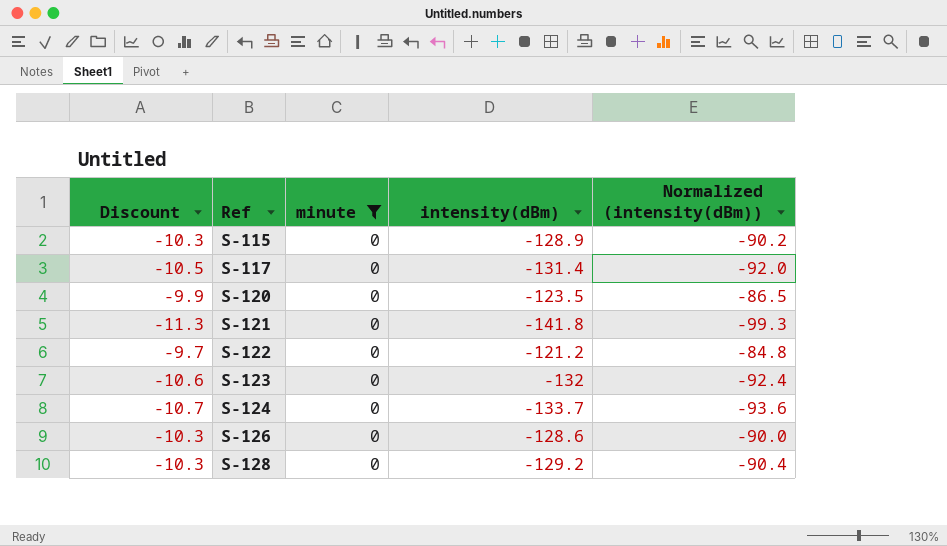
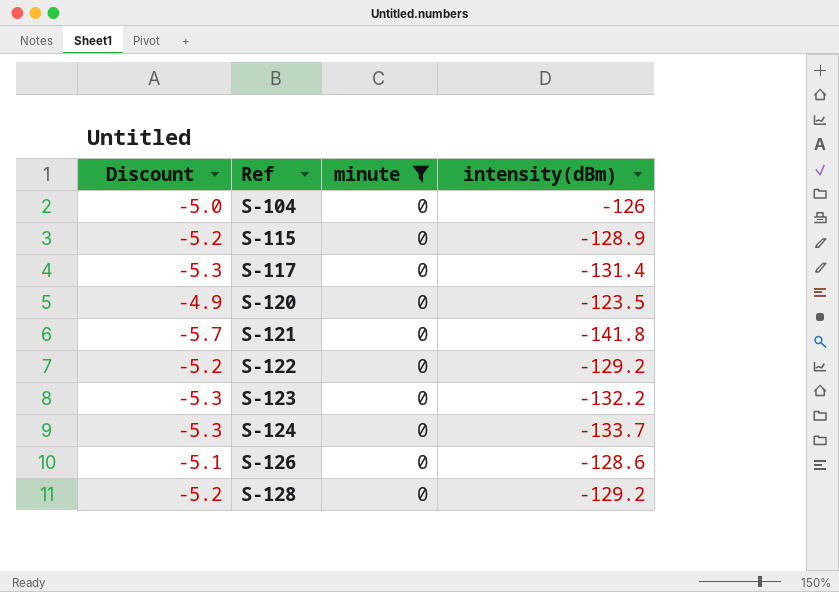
column Normalized (intensity(dBm)) | formula: [intensity(dBm)] * 0.7 -> none
column Discount | formula: [intensity(dBm)] * 0.08 -> [intensity(dBm)] * 0.04
row S-104: none -> -5.0 | 0 | -126
S-122 | intensity(dBm): -121.2 -> -129.2
S-123 | intensity(dBm): -132 -> -132.2

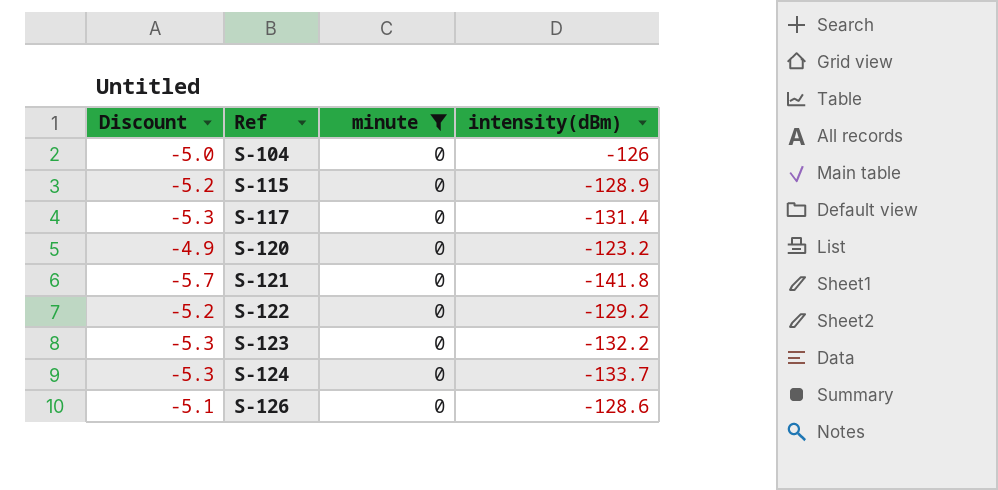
row S-128: -5.2 | 0 | -129.2 -> none
S-120 | intensity(dBm): -123.5 -> -123.2

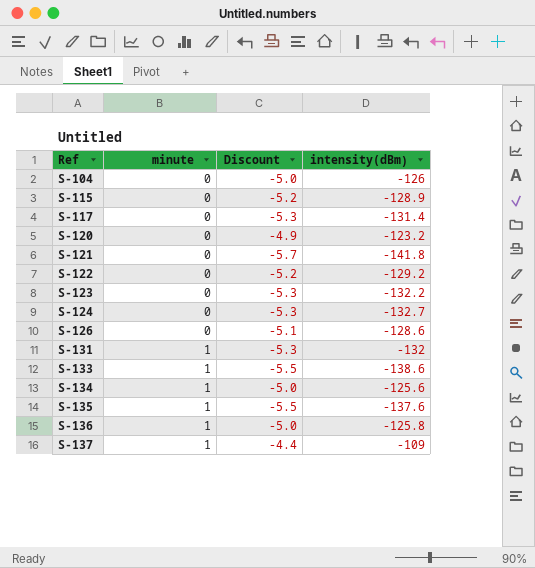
filter: minute = 0 -> none
column Discount | position: 1 -> 3
S-124 | intensity(dBm): -133.7 -> -132.7

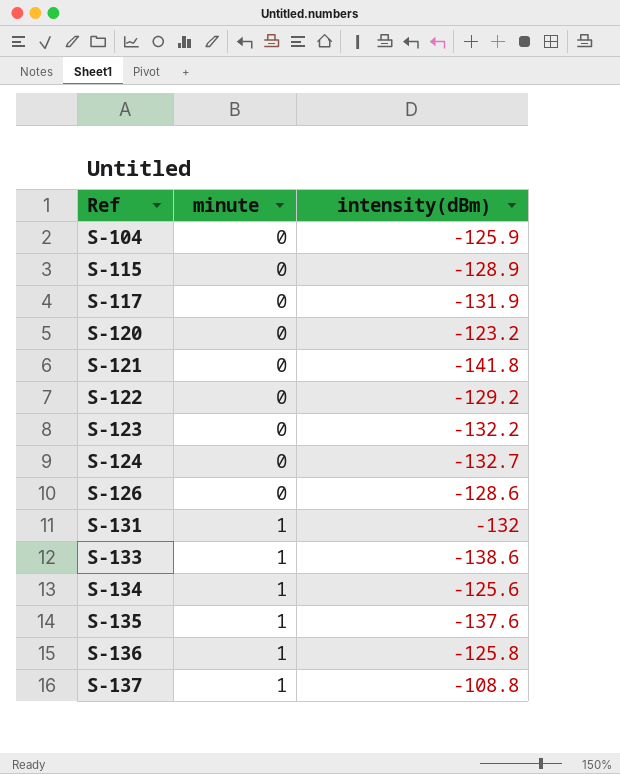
column Discount | formula: [intensity(dBm)] * 0.04 -> none
S-104 | intensity(dBm): -126 -> -125.9
S-117 | intensity(dBm): -131.4 -> -131.9
S-137 | intensity(dBm): -109 -> -108.8

